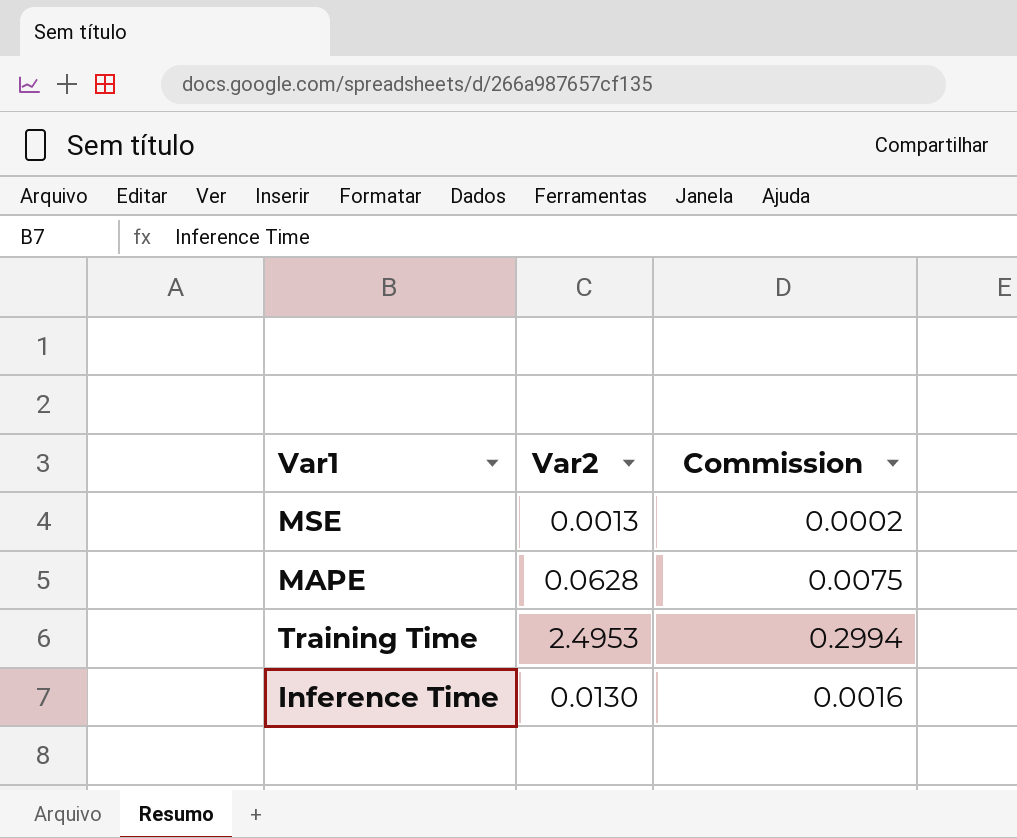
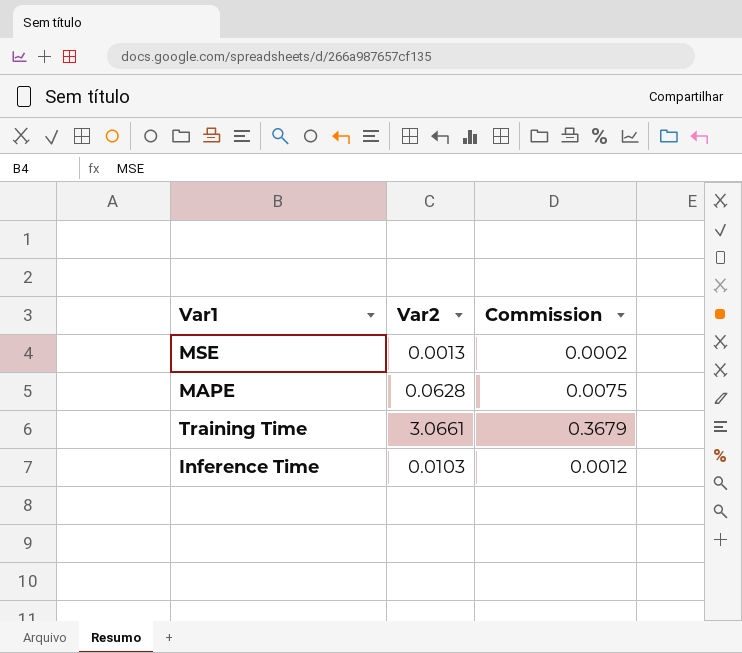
Training Time | Var2: 2.4953 -> 3.0661
Training Time | Commission: 0.2994 -> 0.3679
Inference Time | Var2: 0.0130 -> 0.0103
Inference Time | Commission: 0.0016 -> 0.0012

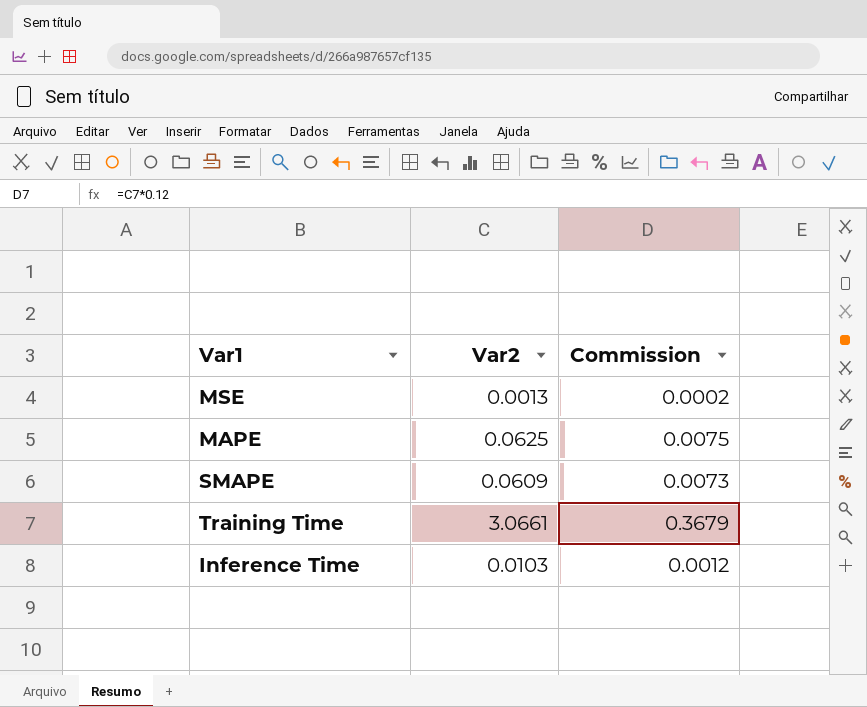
MAPE | Var2: 0.0628 -> 0.0625
row SMAPE: none -> 0.0609 | 0.0073

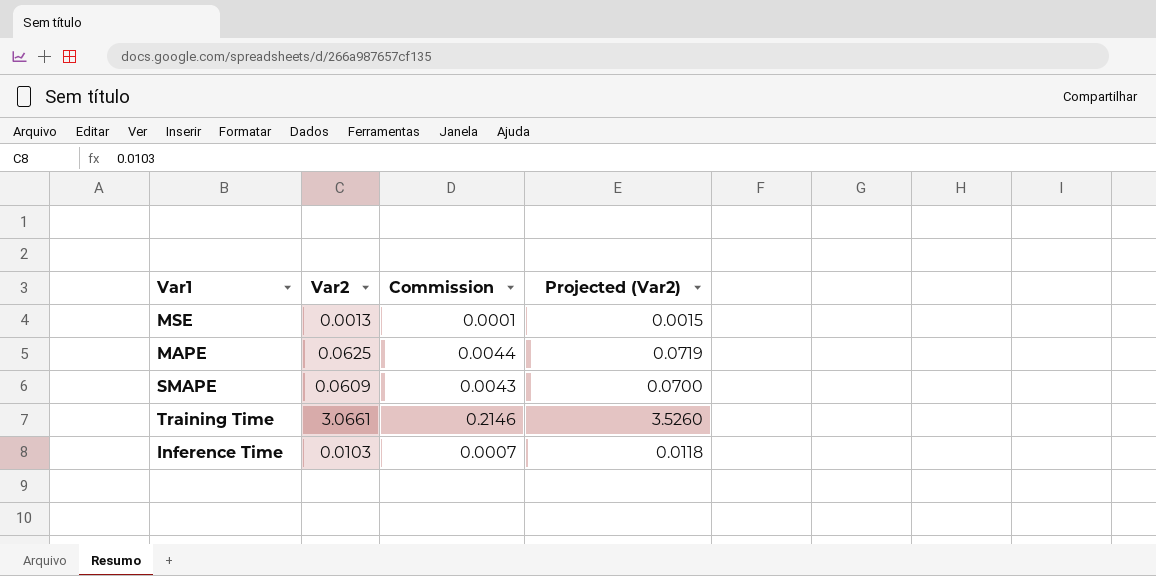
column Commission | formula: [Var2] * 0.12 -> [Var2] * 0.07
column Projected (Var2) | formula: none -> [Var2] * 1.15

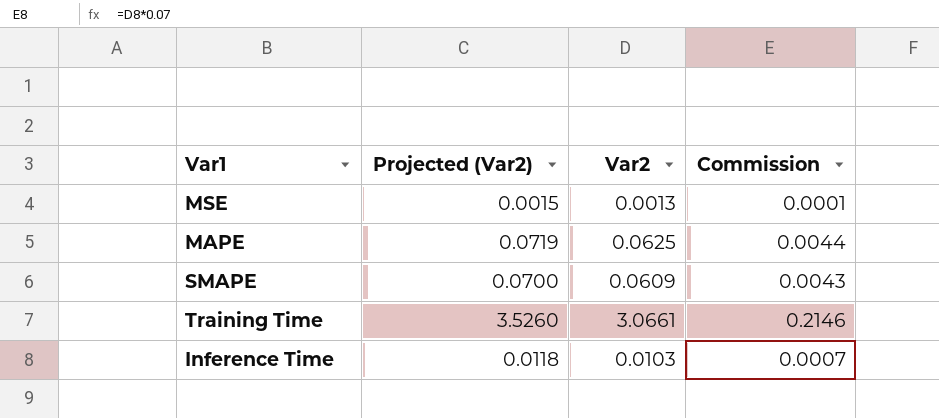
column Projected (Var2) | position: 4 -> 2

